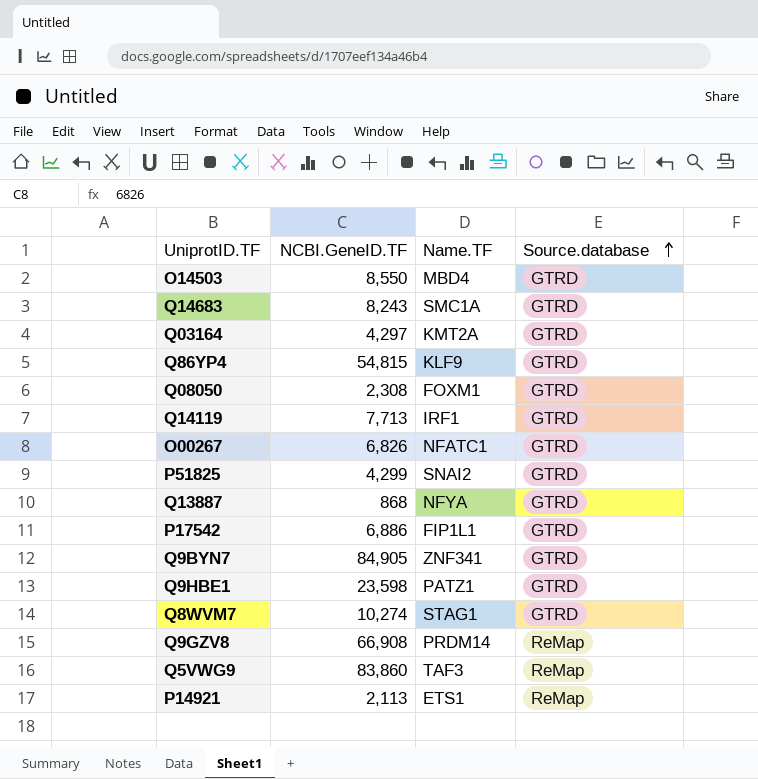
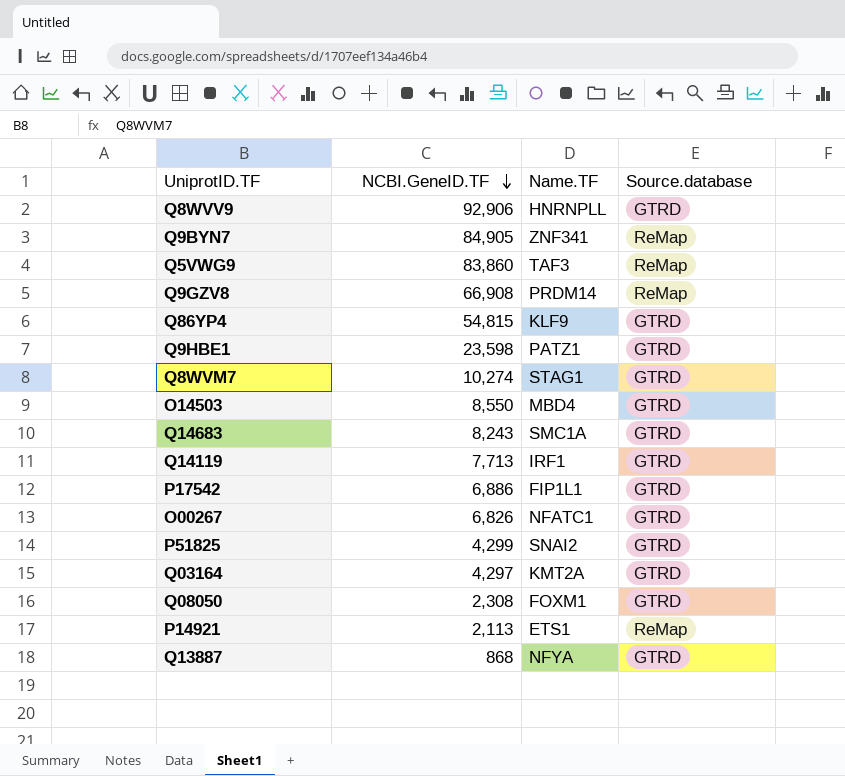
row order: Source.database ascending -> NCBI.GeneID.TF descending
row Q8WVV9: none -> 92,906 | HNRNPLL | GTRD
Q9BYN7 | Source.database: GTRD -> ReMap

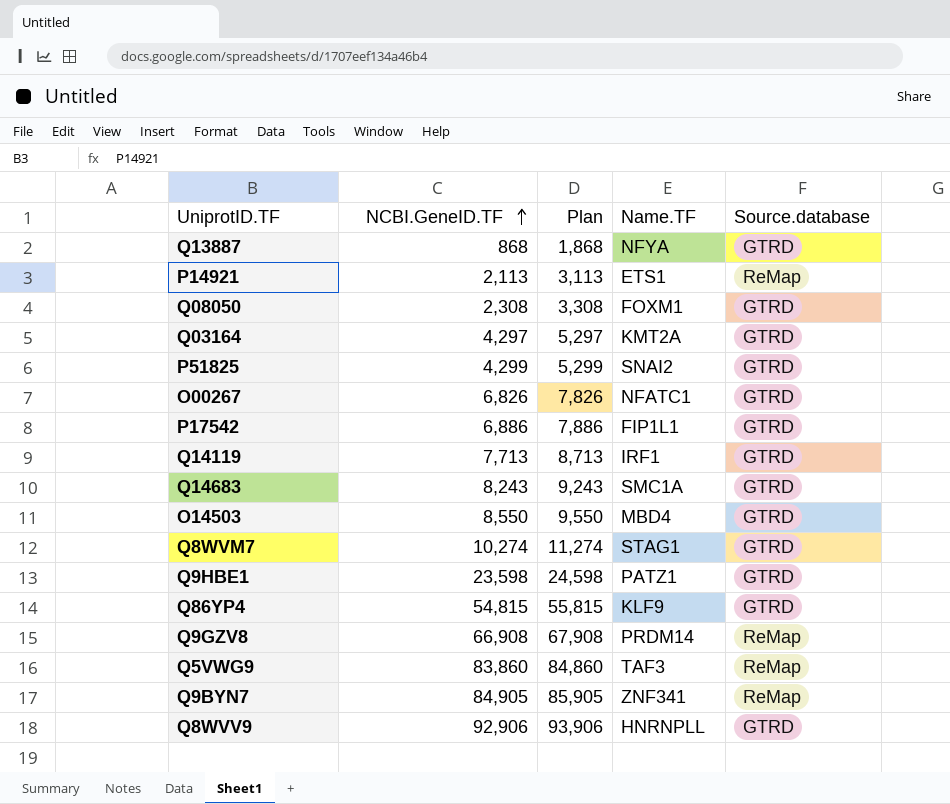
row order: NCBI.GeneID.TF descending -> NCBI.GeneID.TF ascending
column Plan | formula: none -> [NCBI.GeneID.TF] + 1000

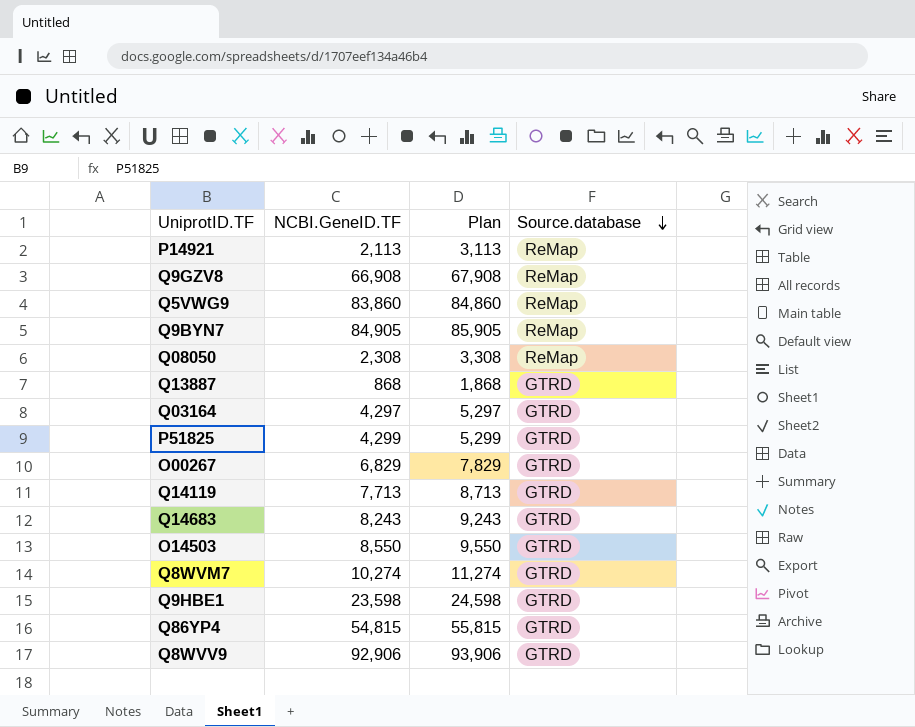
row order: NCBI.GeneID.TF ascending -> Source.database descending
column Name.TF | position: 4 -> none
row P17542: 6,886 | 7,886 | FIP1L1 | GTRD -> none
Q08050 | Source.database: GTRD -> ReMap
O00267 | NCBI.GeneID.TF: 6,826 -> 6,829
O00267 | Plan: 7,826 -> 7,829

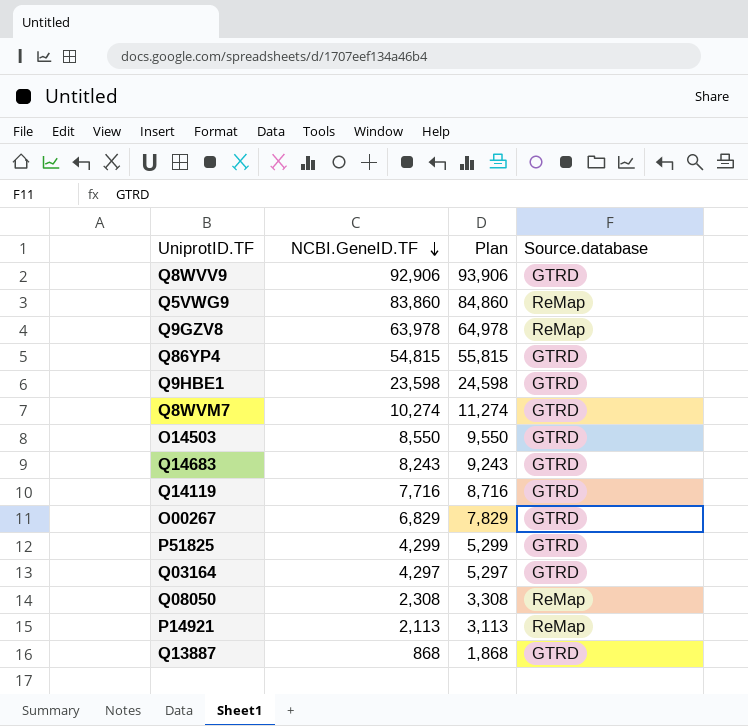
row order: Source.database descending -> NCBI.GeneID.TF descending
row Q9BYN7: 84,905 | 85,905 | ReMap -> none
Q9GZV8 | NCBI.GeneID.TF: 66,908 -> 63,978
Q9GZV8 | Plan: 67,908 -> 64,978
Q14119 | NCBI.GeneID.TF: 7,713 -> 7,716
Q14119 | Plan: 8,713 -> 8,716

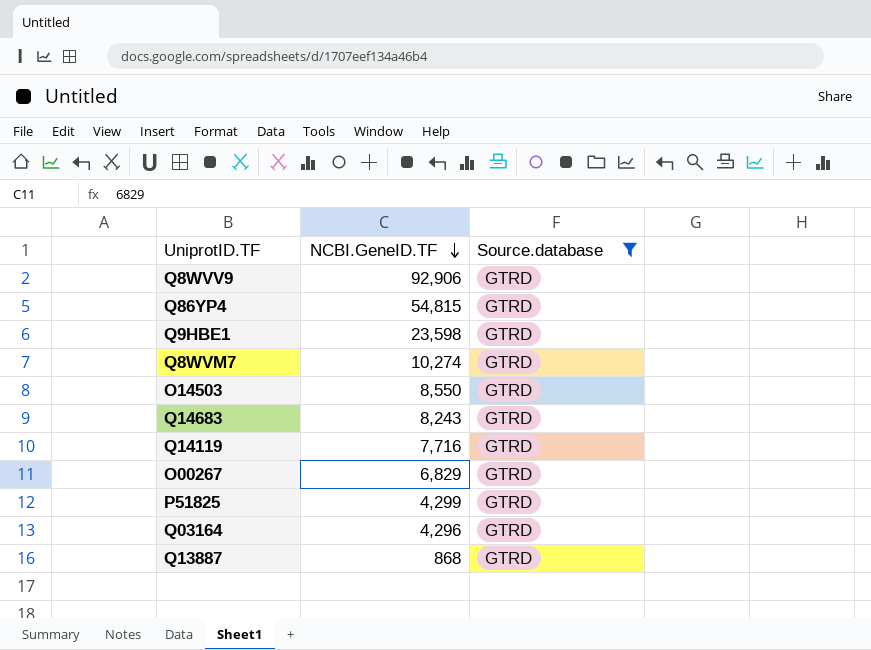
filter: none -> Source.database = GTRD
column Plan | formula: [NCBI.GeneID.TF] + 1000 -> none
Q03164 | NCBI.GeneID.TF: 4,297 -> 4,296

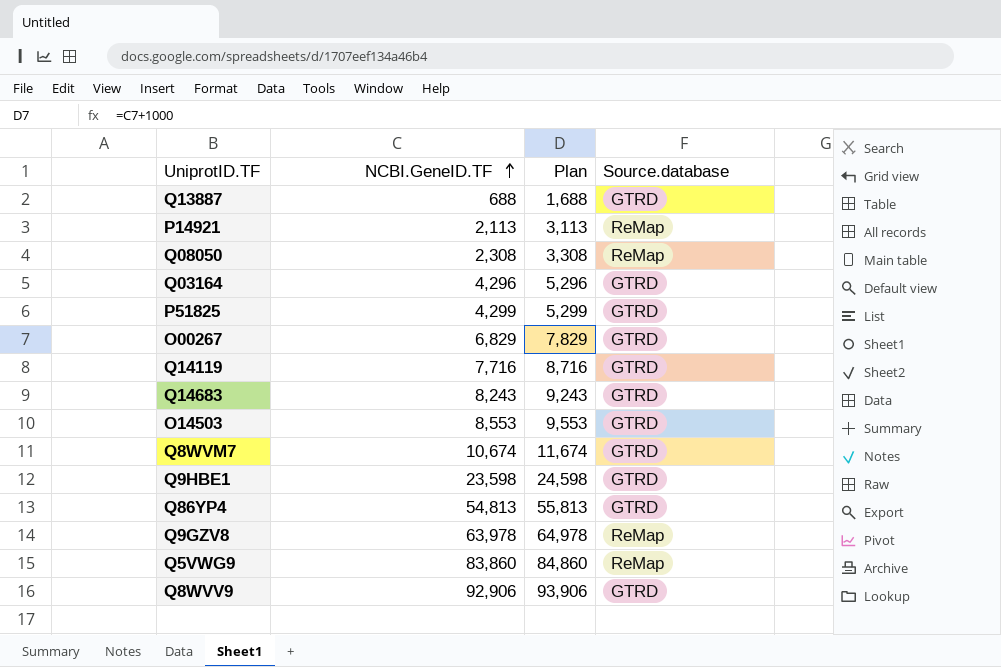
filter: Source.database = GTRD -> none
row order: NCBI.GeneID.TF descending -> NCBI.GeneID.TF ascending
column Plan | formula: none -> [NCBI.GeneID.TF] + 1000
Q13887 | NCBI.GeneID.TF: 868 -> 688
O14503 | NCBI.GeneID.TF: 8,550 -> 8,553
Q8WVM7 | NCBI.GeneID.TF: 10,274 -> 10,674
Q86YP4 | NCBI.GeneID.TF: 54,815 -> 54,813

